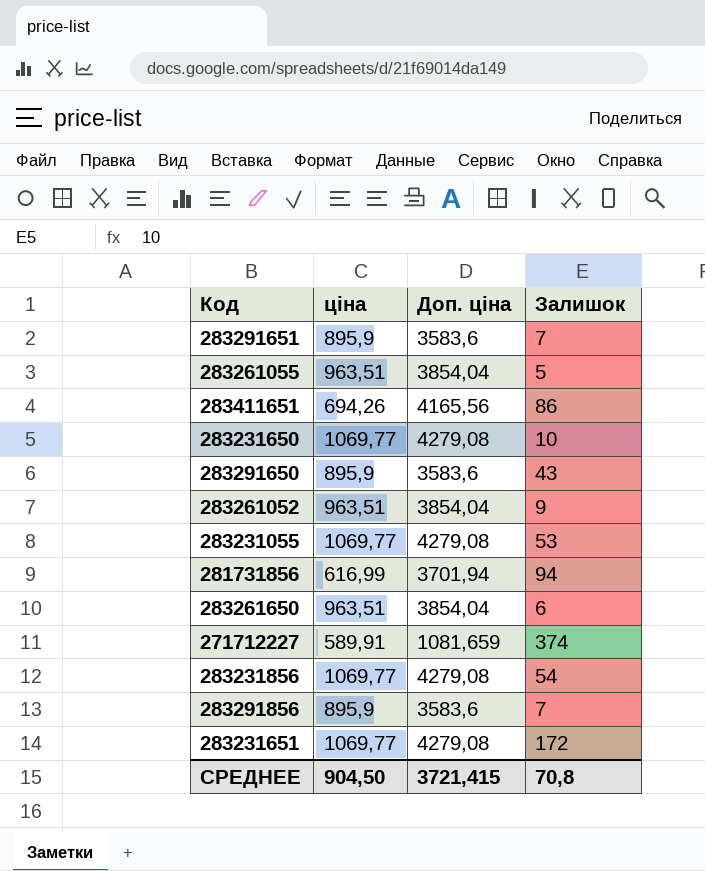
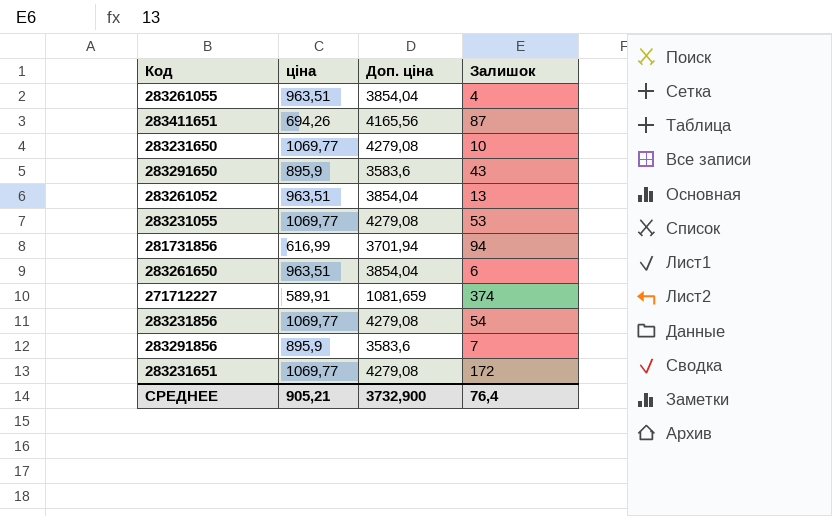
row 283291651: 895,9 | 3583,6 | 7 -> none
283261055 | Залишок: 5 -> 4
283411651 | Залишок: 86 -> 87
283261052 | Залишок: 9 -> 13
СРЕДНЕЕ | ціна: 904,50 -> 905,21
СРЕДНЕЕ | Доп. ціна: 3721,415 -> 3732,900
СРЕДНЕЕ | Залишок: 70,8 -> 76,4

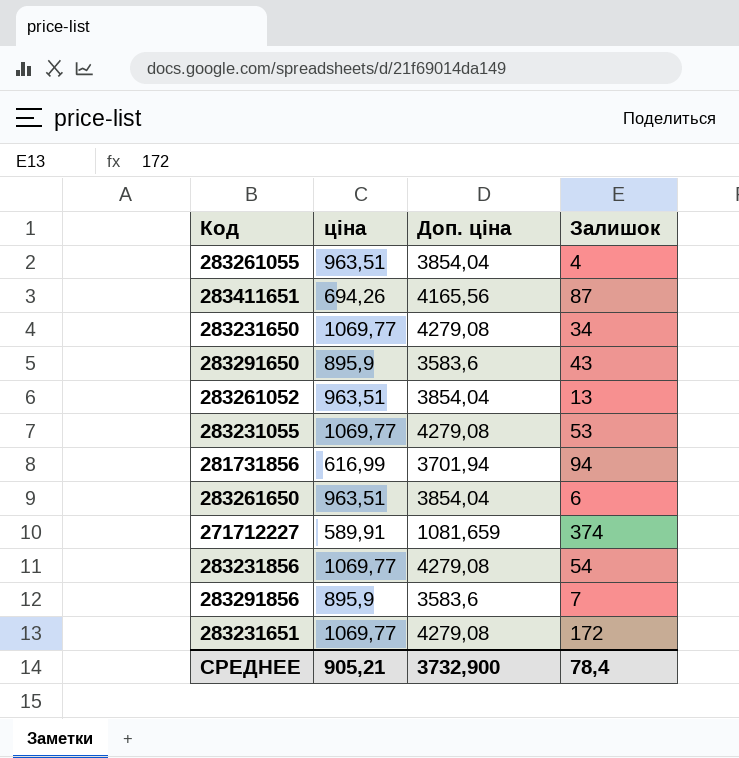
283231650 | Залишок: 10 -> 34
СРЕДНЕЕ | Залишок: 76,4 -> 78,4

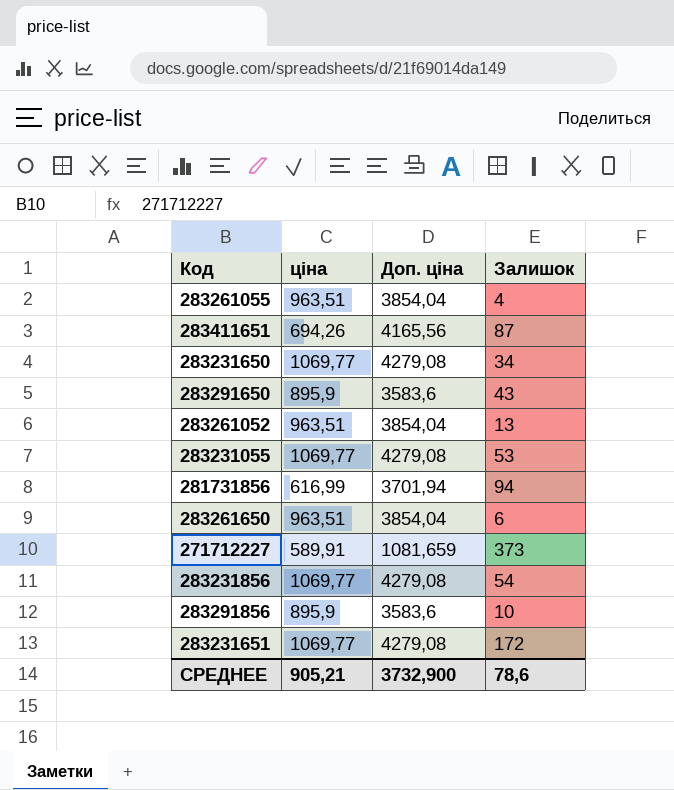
271712227 | Залишок: 374 -> 373
283291856 | Залишок: 7 -> 10
СРЕДНЕЕ | Залишок: 78,4 -> 78,6

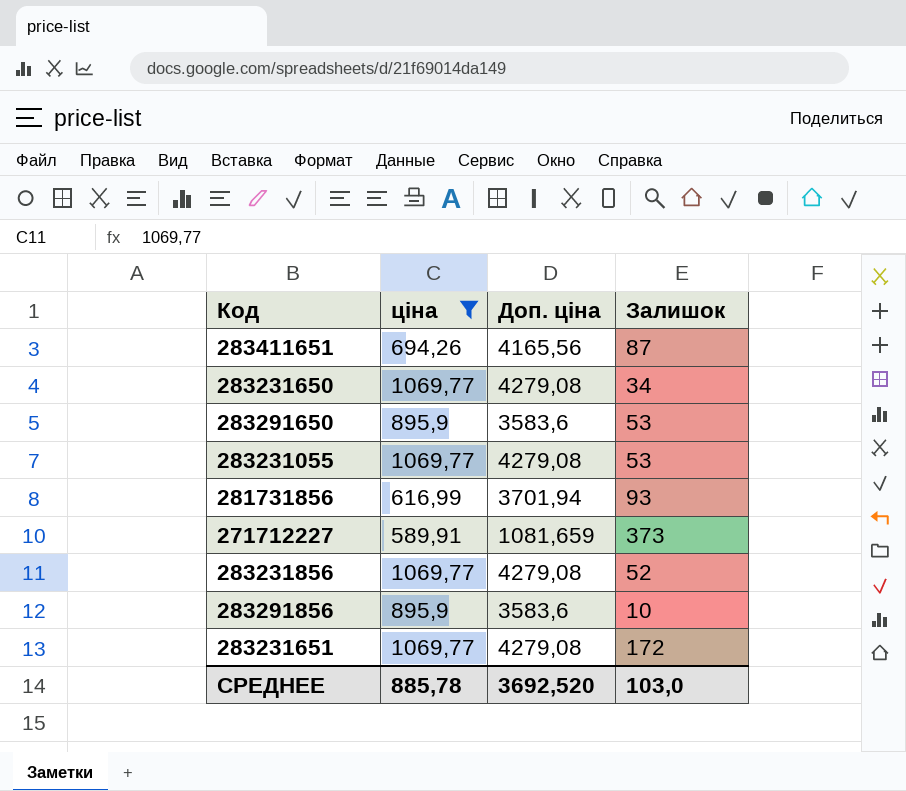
filter: none -> ціна != 963,51
283291650 | Залишок: 43 -> 53
281731856 | Залишок: 94 -> 93
283231856 | Залишок: 54 -> 52
СРЕДНЕЕ | ціна: 905,21 -> 885,78
СРЕДНЕЕ | Доп. ціна: 3732,900 -> 3692,520
СРЕДНЕЕ | Залишок: 78,6 -> 103,0

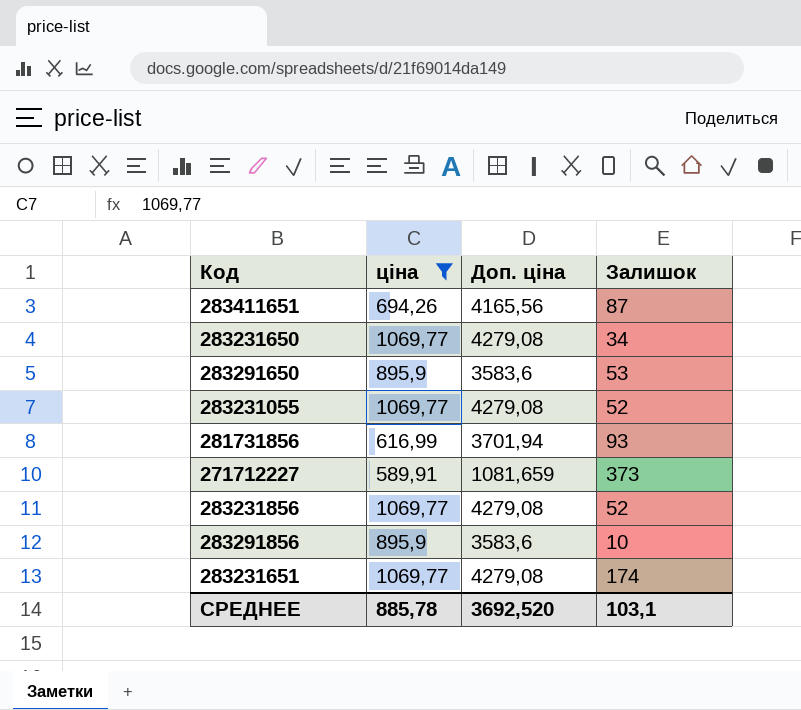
283231055 | Залишок: 53 -> 52
283231651 | Залишок: 172 -> 174
СРЕДНЕЕ | Залишок: 103,0 -> 103,1

